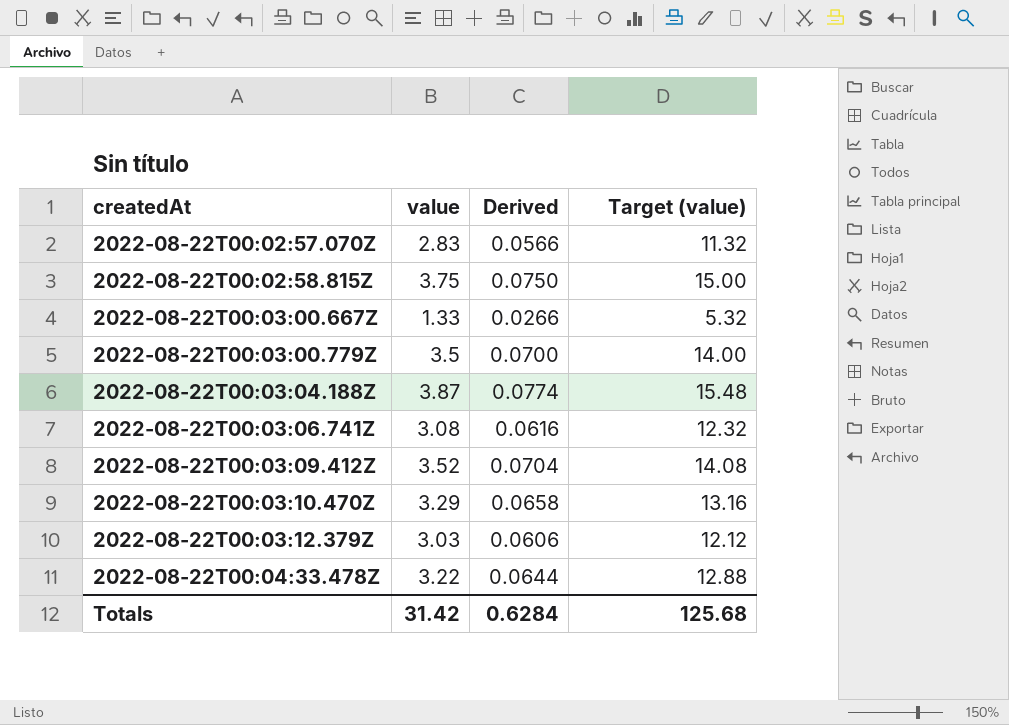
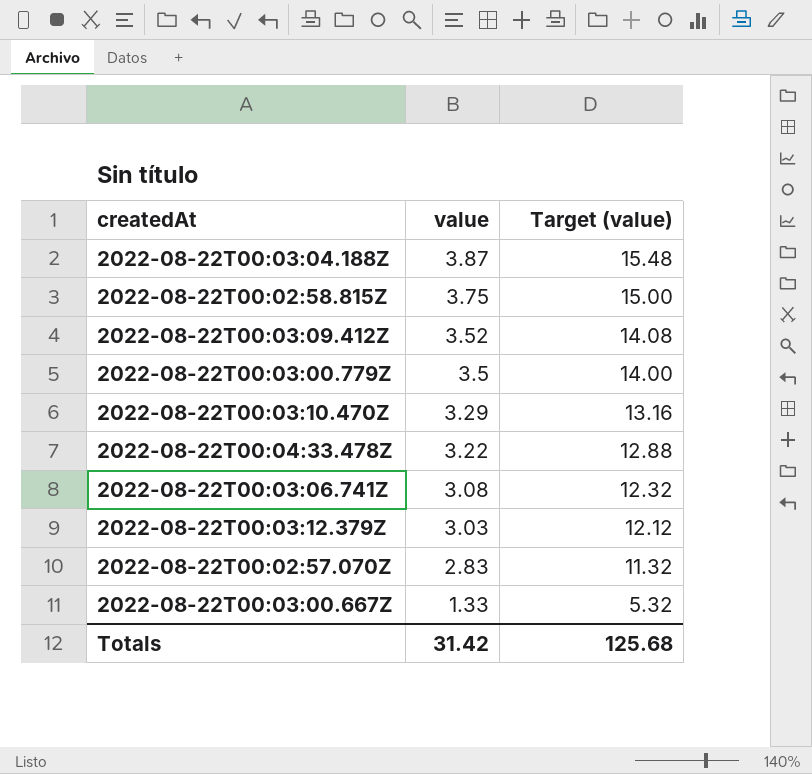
row order: createdAt ascending -> value descending
column Derived | formula: [value] * 0.02 -> none

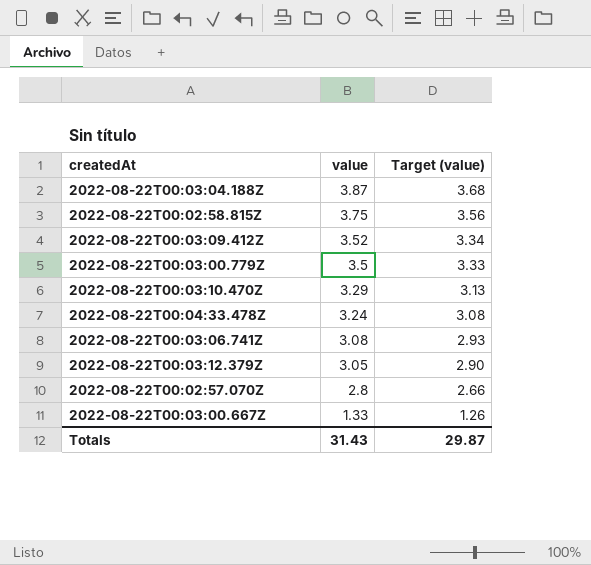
column Target (value) | formula: [value] * 4 -> [value] * 0.95
2022-08-22T00:04:33.478Z | value: 3.22 -> 3.24
2022-08-22T00:03:12.379Z | value: 3.03 -> 3.05
2022-08-22T00:02:57.070Z | value: 2.83 -> 2.8
Totals | value: 31.42 -> 31.43
Totals | Target (value): 125.68 -> 29.87

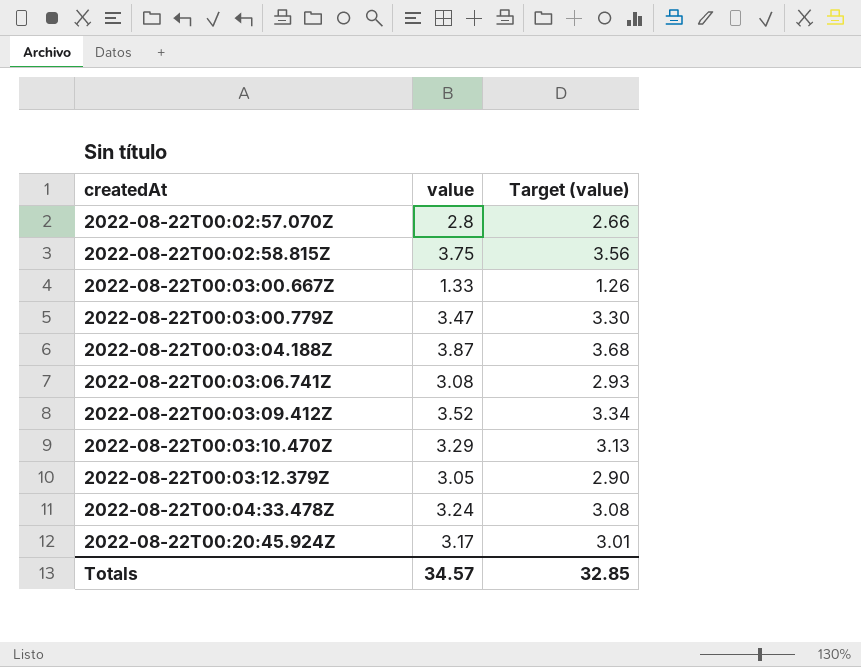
row order: value descending -> createdAt ascending
2022-08-22T00:03:00.779Z | value: 3.5 -> 3.47
2022-08-22T00:03:00.779Z | Target (value): 3.33 -> 3.30
row 2022-08-22T00:20:45.924Z: none -> 3.17 | 3.01
Totals | value: 31.43 -> 34.57
Totals | Target (value): 29.87 -> 32.85

